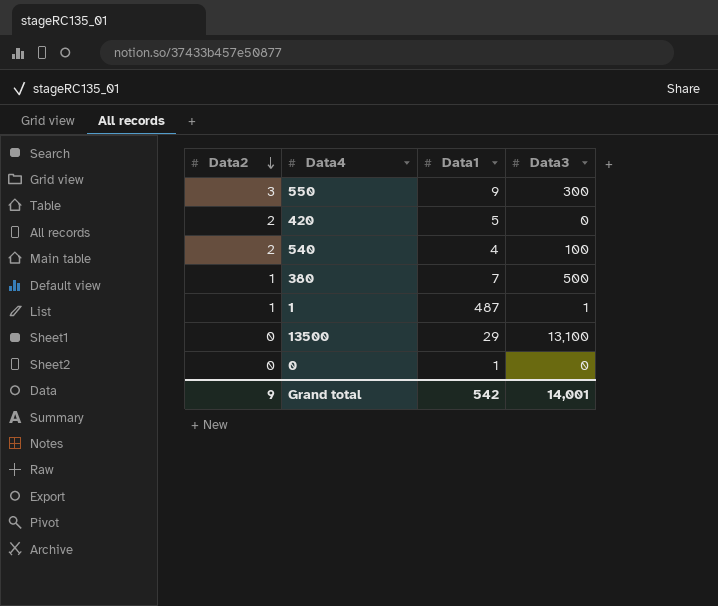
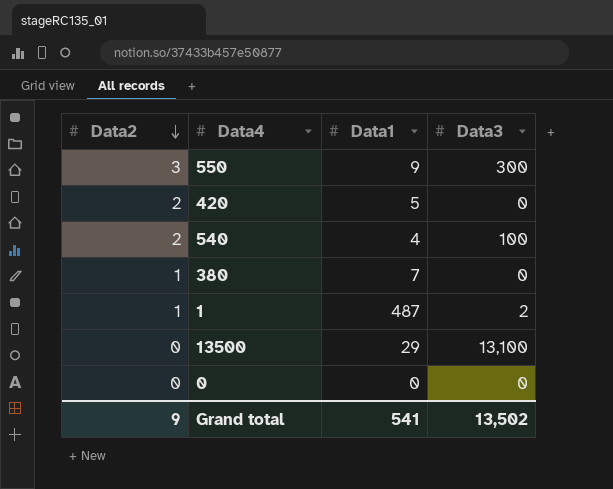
380 | Data3: 500 -> 0
1 | Data3: 1 -> 2
0 | Data1: 1 -> 0
Grand total | Data1: 542 -> 541
Grand total | Data3: 14,001 -> 13,502

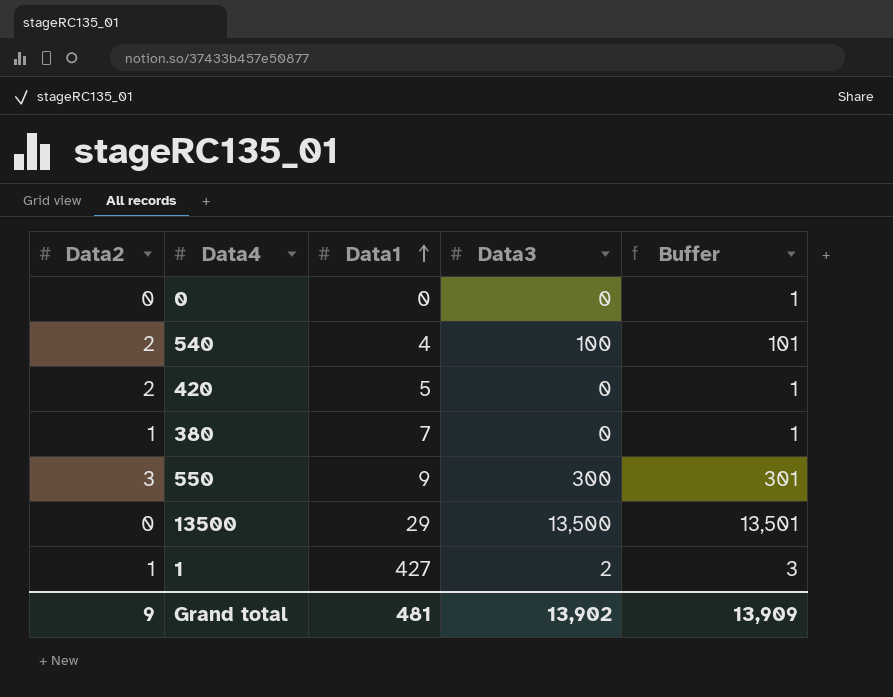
row order: Data2 descending -> Data1 ascending
column Buffer | formula: none -> [Data3] + 1
13500 | Data3: 13,100 -> 13,500
1 | Data1: 487 -> 427
Grand total | Data1: 541 -> 481
Grand total | Data3: 13,502 -> 13,902

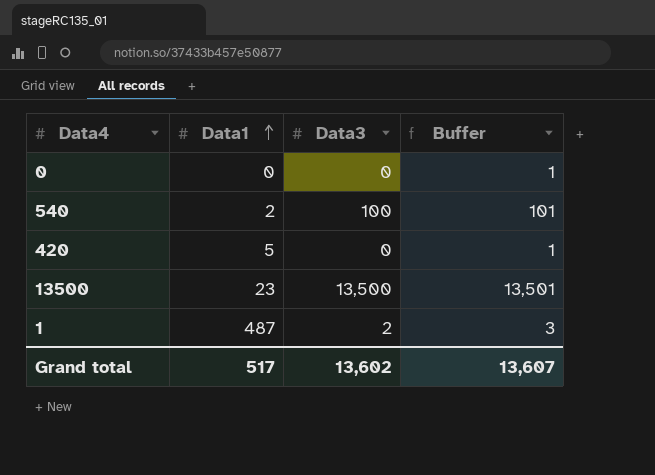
column Data2 | position: 1 -> none
row 380: 1 | 7 | 0 | 1 -> none
row 550: 3 | 9 | 300 | 301 -> none
540 | Data1: 4 -> 2
13500 | Data1: 29 -> 23
1 | Data1: 427 -> 487
Grand total | Data1: 481 -> 517
Grand total | Data3: 13,902 -> 13,602
Grand total | Buffer: 13,909 -> 13,607

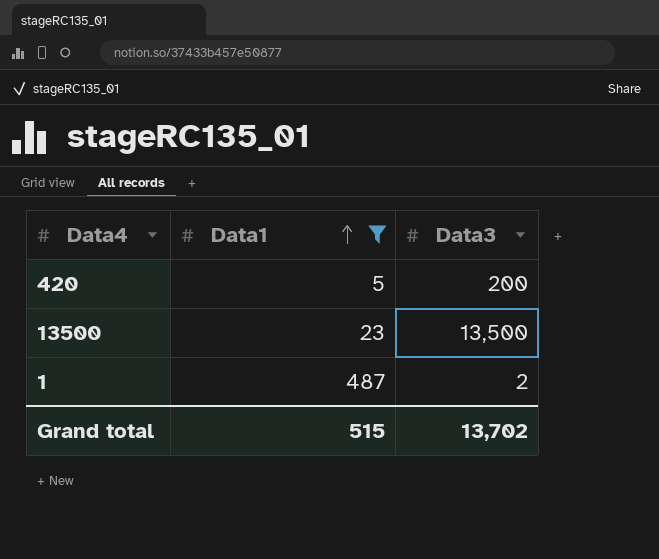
filter: none -> Data1 >= 5
column Buffer | formula: [Data3] + 1 -> none
420 | Data3: 0 -> 200
Grand total | Data1: 517 -> 515
Grand total | Data3: 13,602 -> 13,702

